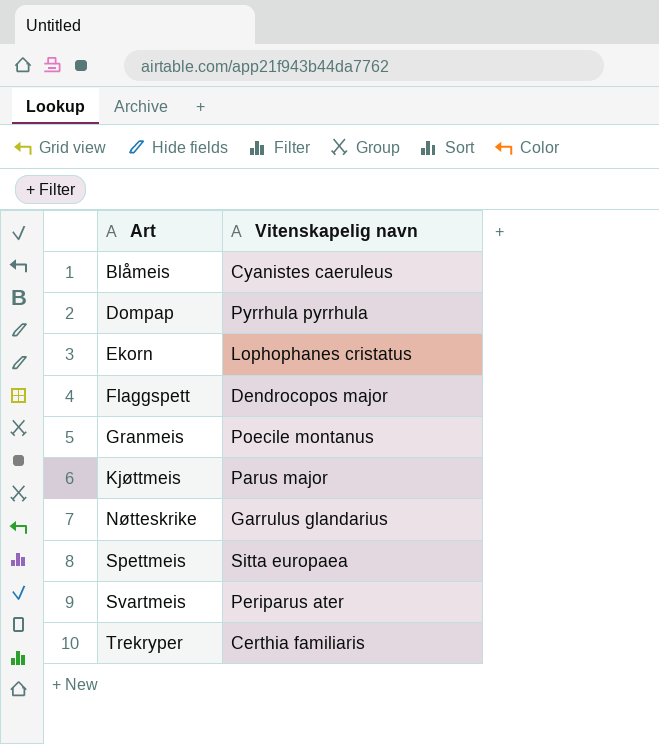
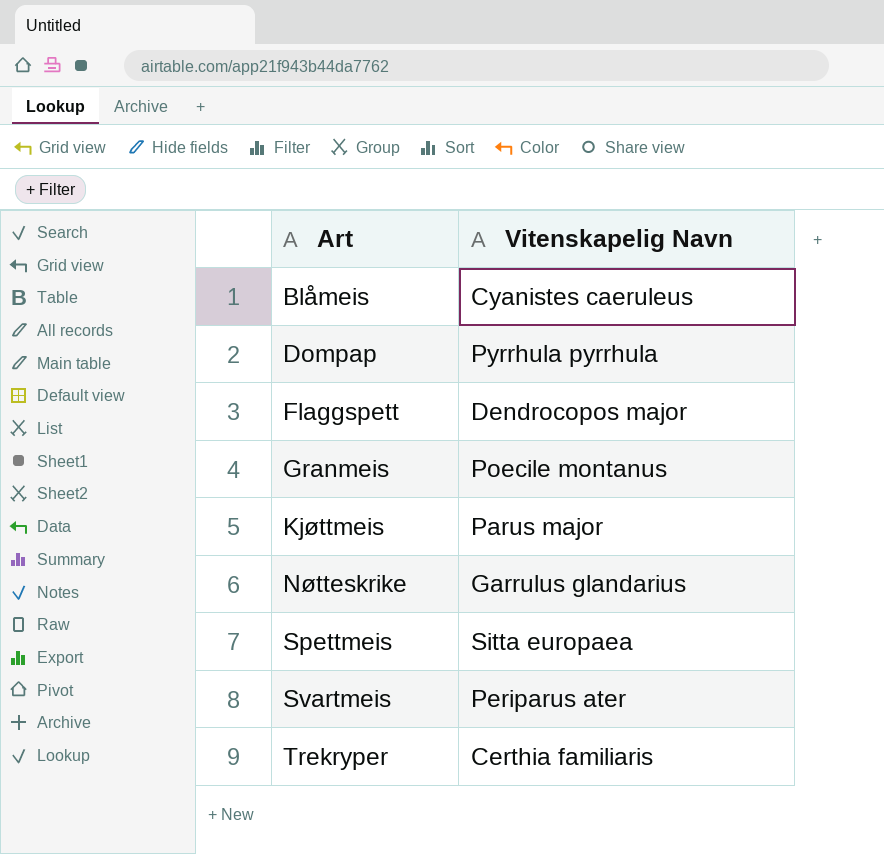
column name: Vitenskapelig navn -> Vitenskapelig Navn
row Ekorn: Lophophanes cristatus -> none

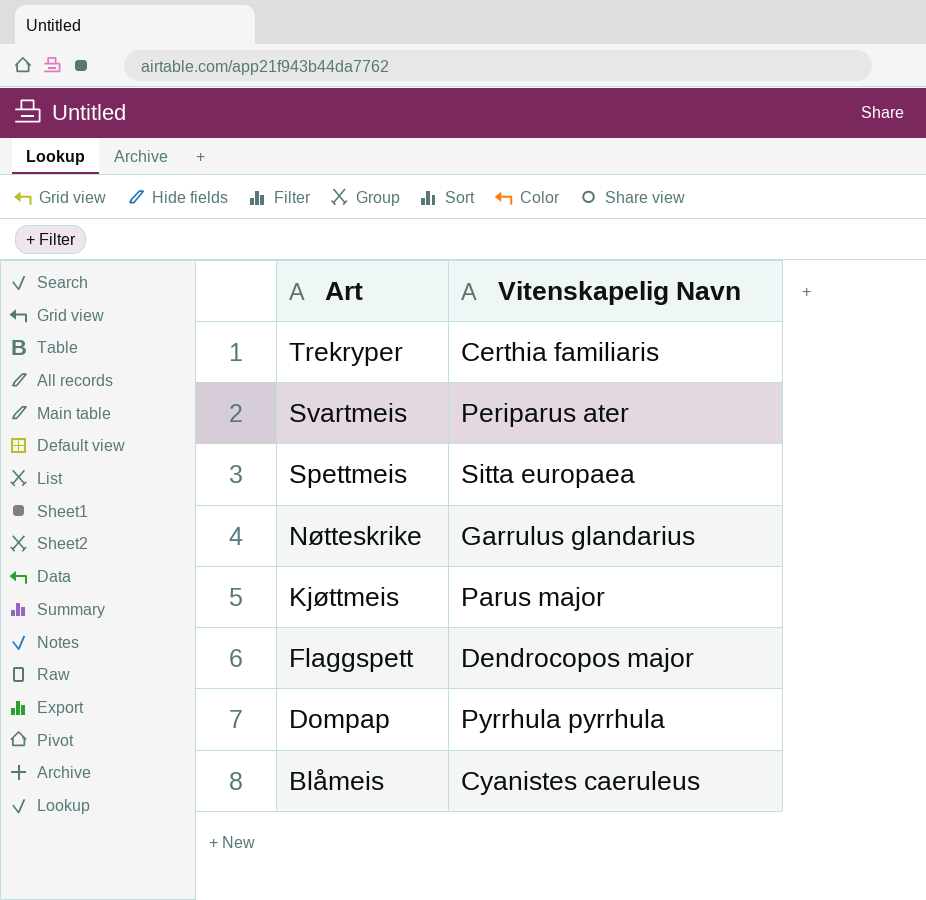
row order: Art ascending -> Art descending
row Granmeis: Poecile montanus -> none

